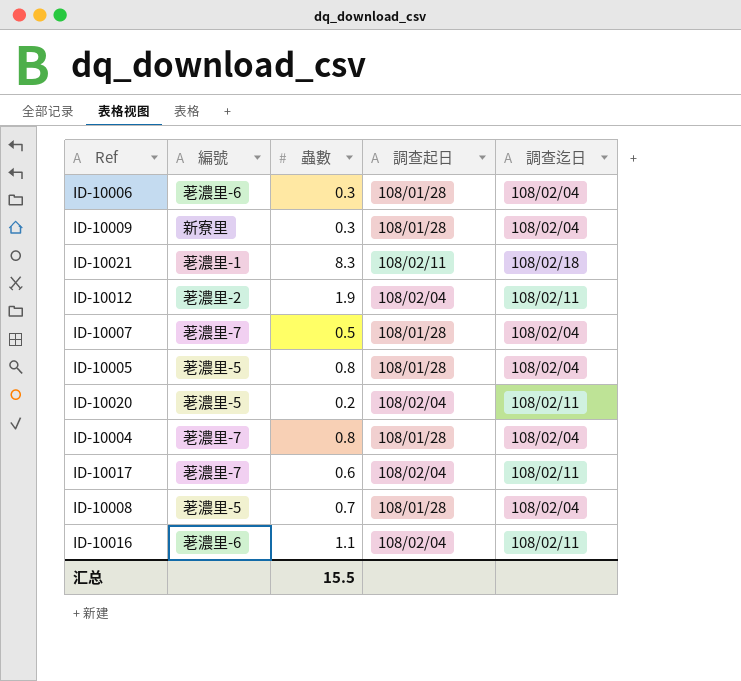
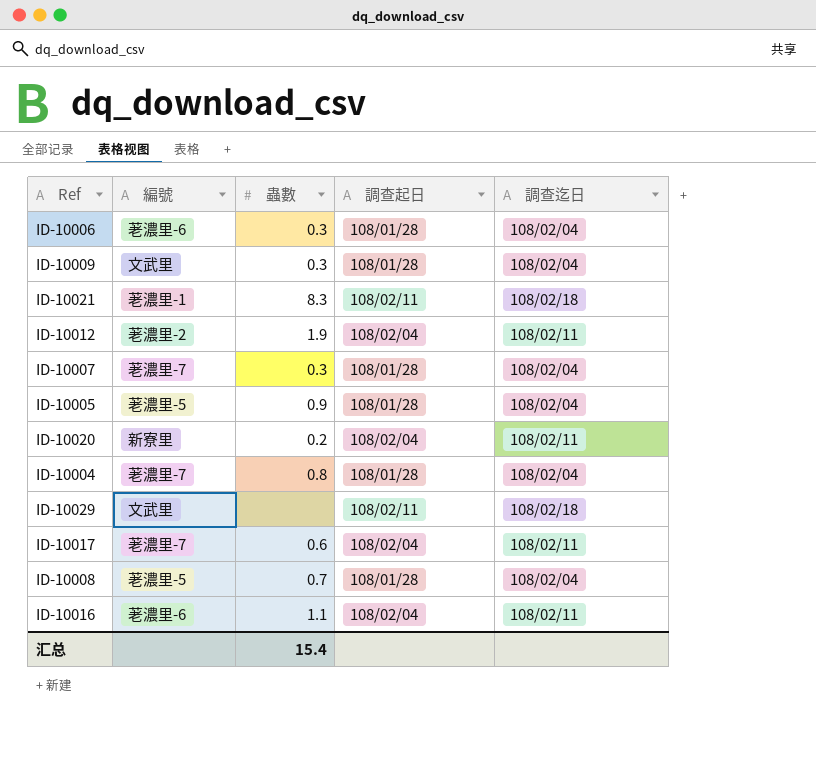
ID-10009 | 編號: 新寮里 -> 文武里
ID-10007 | 蟲數: 0.5 -> 0.3
ID-10005 | 蟲數: 0.8 -> 0.9
ID-10020 | 編號: 荖濃里-5 -> 新寮里
row ID-10029: none -> 文武里 | none | 108/02/11 | 108/02/18
汇总 | 蟲數: 15.5 -> 15.4

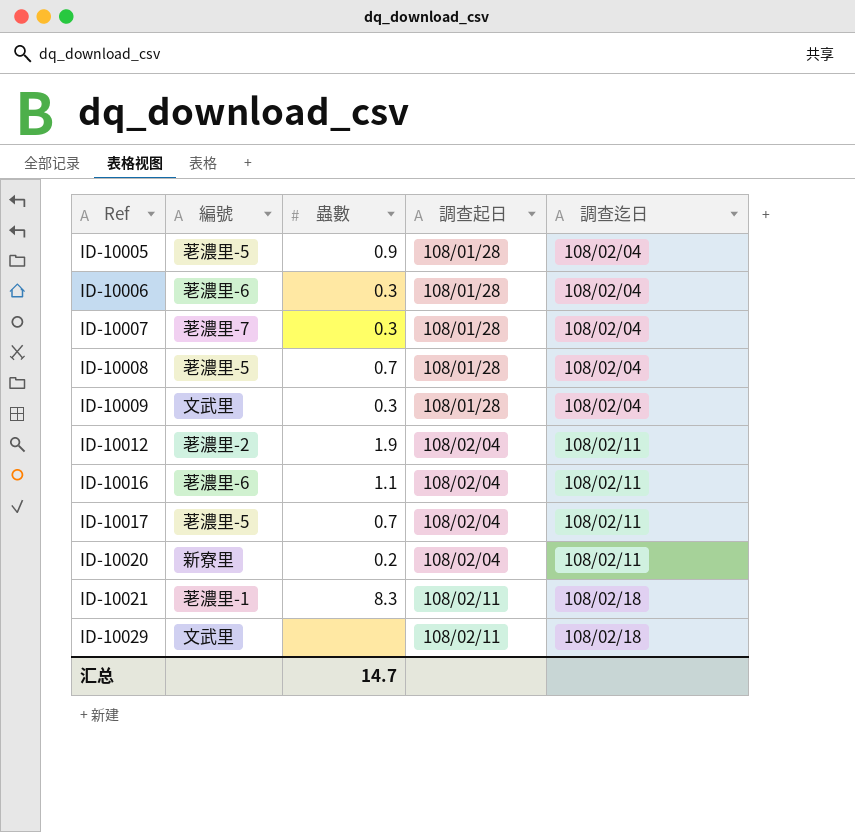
row order: none -> Ref ascending
row ID-10004: 荖濃里-7 | 0.8 | 108/01/28 | 108/02/04 -> none
ID-10017 | 編號: 荖濃里-7 -> 荖濃里-5
ID-10017 | 蟲數: 0.6 -> 0.7
汇总 | 蟲數: 15.4 -> 14.7

